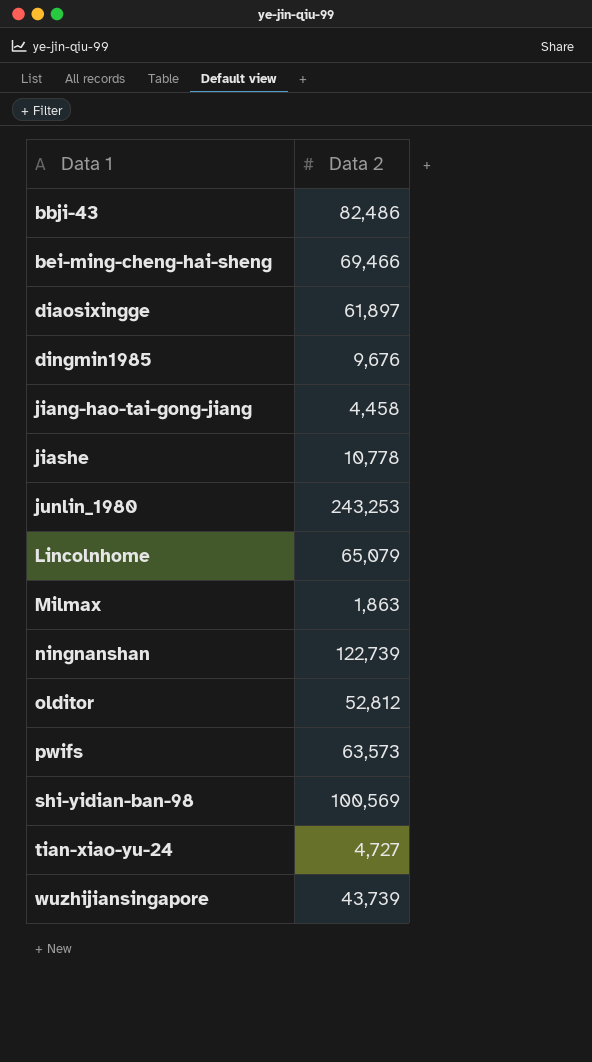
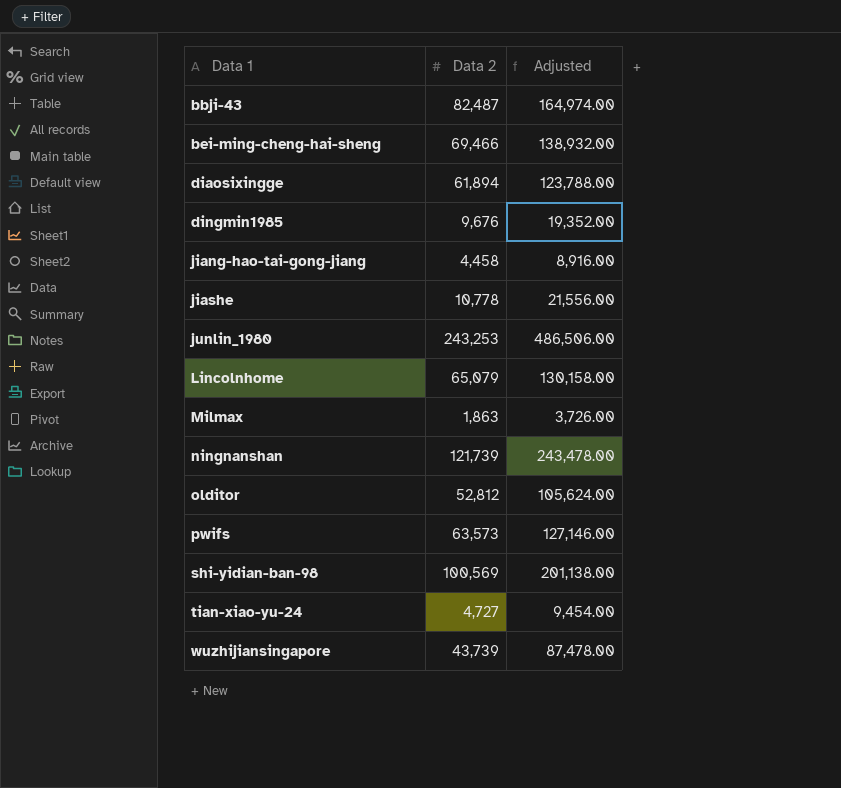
column Adjusted | formula: none -> [Data 2] * 2
bbji-43 | Data 2: 82,486 -> 82,487
diaosixingge | Data 2: 61,897 -> 61,894
ningnanshan | Data 2: 122,739 -> 121,739

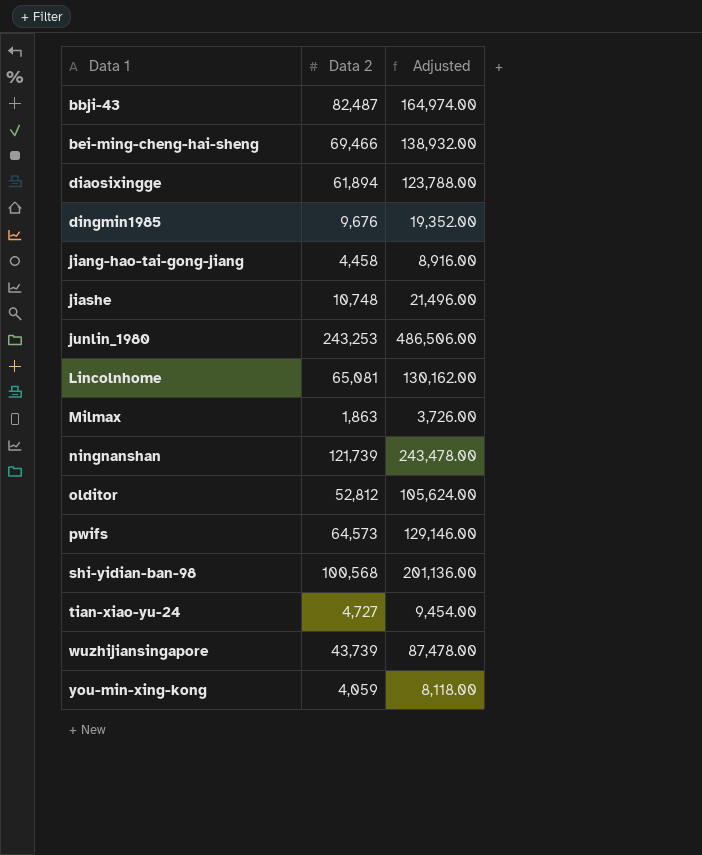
jiashe | Data 2: 10,778 -> 10,748
jiashe | Adjusted: 21,556.00 -> 21,496.00
Lincolnhome | Data 2: 65,079 -> 65,081
Lincolnhome | Adjusted: 130,158.00 -> 130,162.00
pwifs | Data 2: 63,573 -> 64,573
pwifs | Adjusted: 127,146.00 -> 129,146.00
shi-yidian-ban-98 | Data 2: 100,569 -> 100,568
shi-yidian-ban-98 | Adjusted: 201,138.00 -> 201,136.00
row you-min-xing-kong: none -> 4,059 | 8,118.00

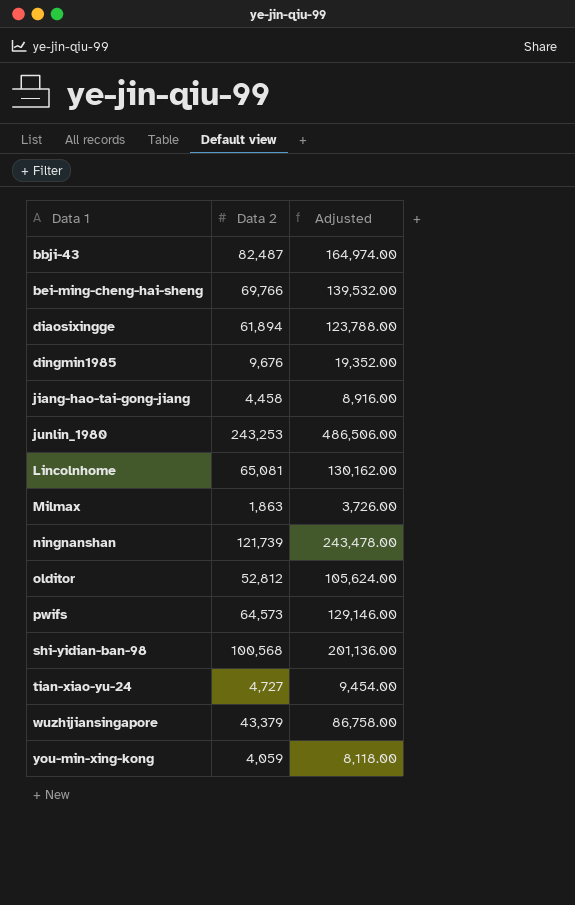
row jiashe: 10,748 | 21,496.00 -> none
bei-ming-cheng-hai-sheng | Data 2: 69,466 -> 69,766
bei-ming-cheng-hai-sheng | Adjusted: 138,932.00 -> 139,532.00
wuzhijiansingapore | Data 2: 43,739 -> 43,379
wuzhijiansingapore | Adjusted: 87,478.00 -> 86,758.00

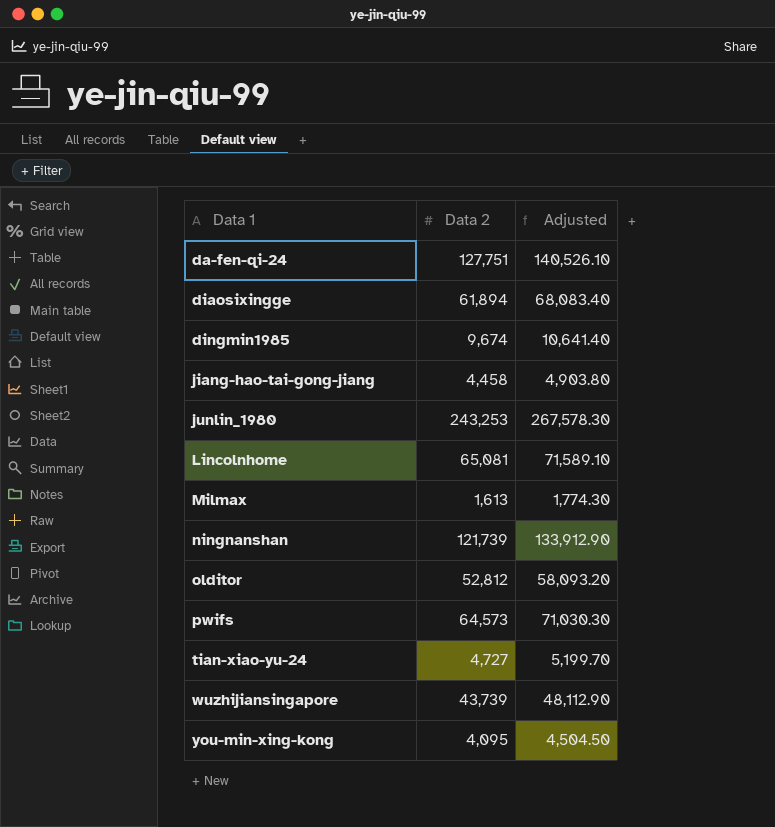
column Adjusted | formula: [Data 2] * 2 -> [Data 2] * 1.1
row bbji-43: 82,487 | 164,974.00 -> none
row bei-ming-cheng-hai-sheng: 69,766 | 139,532.00 -> none
row shi-yidian-ban-98: 100,568 | 201,136.00 -> none
row da-fen-qi-24: none -> 127,751 | 140,526.10
dingmin1985 | Data 2: 9,676 -> 9,674
Milmax | Data 2: 1,863 -> 1,613
wuzhijiansingapore | Data 2: 43,379 -> 43,739
you-min-xing-kong | Data 2: 4,059 -> 4,095

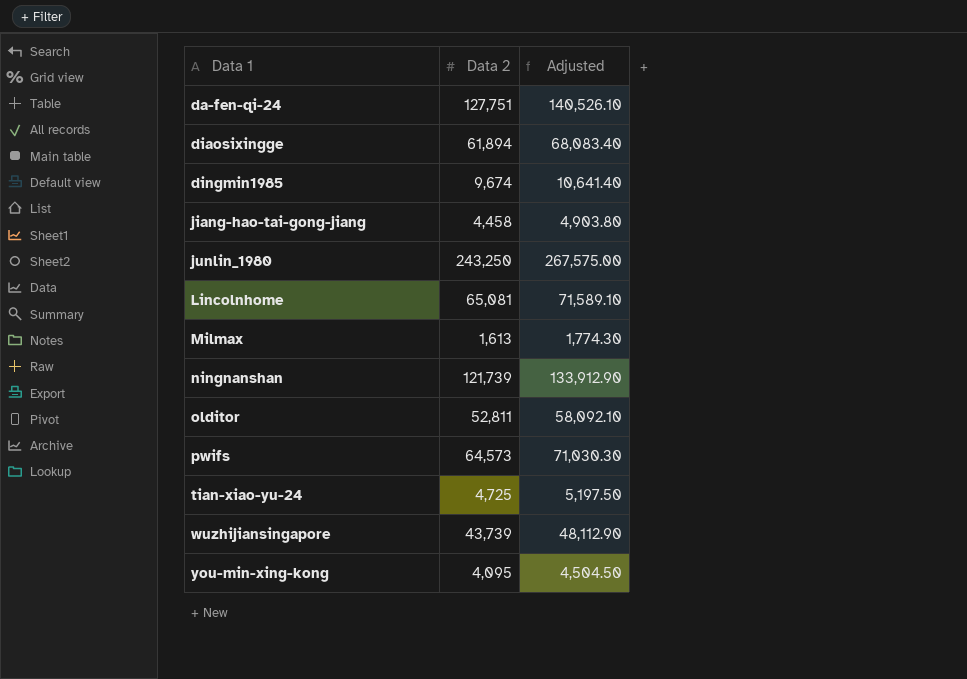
junlin_1980 | Data 2: 243,253 -> 243,250
junlin_1980 | Adjusted: 267,578.30 -> 267,575.00
olditor | Data 2: 52,812 -> 52,811
olditor | Adjusted: 58,093.20 -> 58,092.10
tian-xiao-yu-24 | Data 2: 4,727 -> 4,725
tian-xiao-yu-24 | Adjusted: 5,199.70 -> 5,197.50

